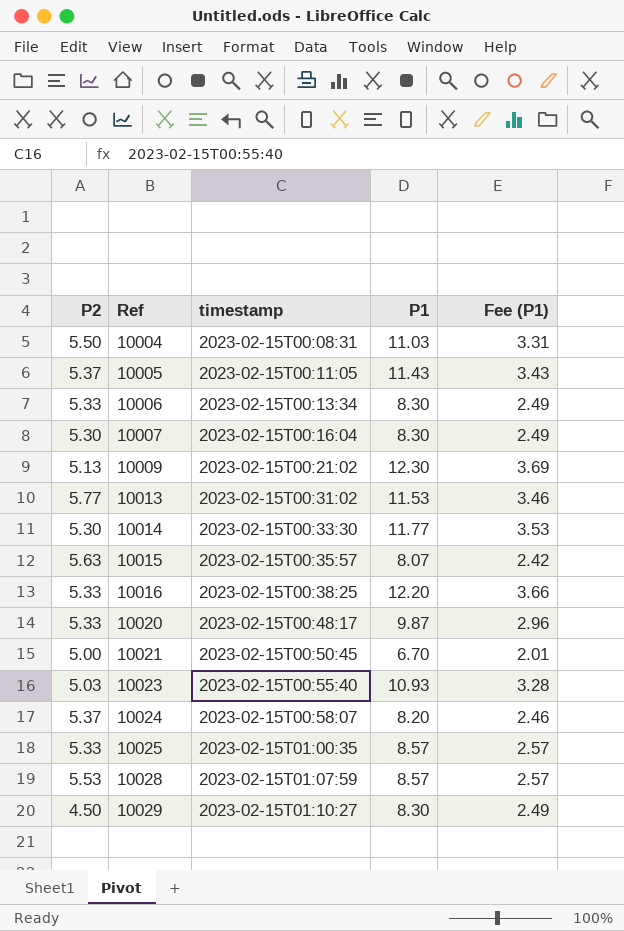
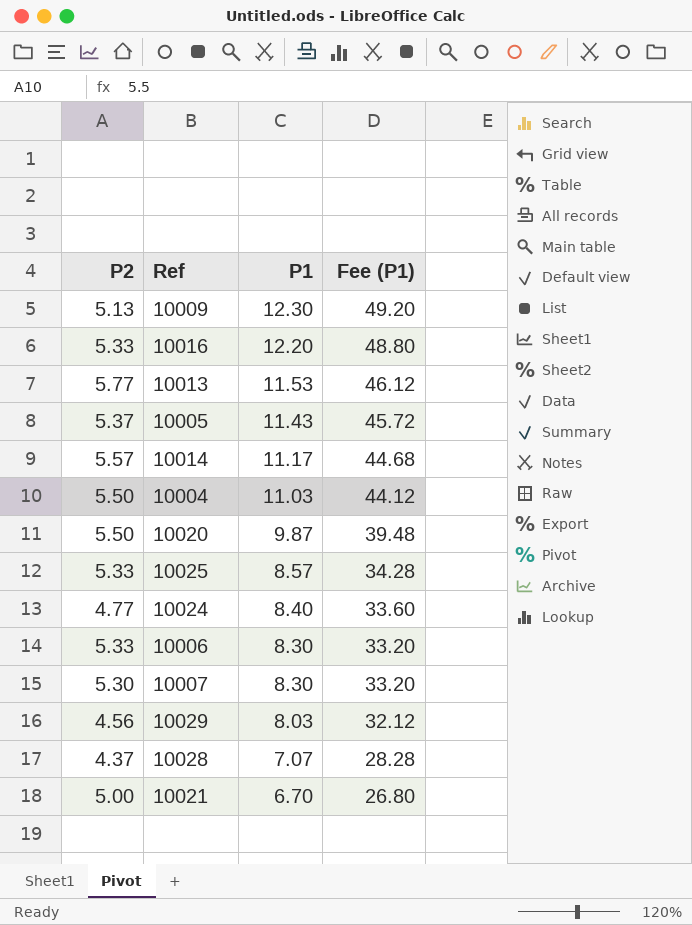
row order: Ref ascending -> P1 descending
column timestamp | position: 3 -> none
column Fee (P1) | formula: [P1] * 0.3 -> [P1] * 4
row 10015: 5.63 | 2023-02-15T00:35:57 | 8.07 | 2.42 -> none
row 10023: 5.03 | 2023-02-15T00:55:40 | 10.93 | 3.28 -> none
10014 | P2: 5.30 -> 5.57
10014 | P1: 11.77 -> 11.17
10020 | P2: 5.33 -> 5.50
10024 | P2: 5.37 -> 4.77
10024 | P1: 8.20 -> 8.40
10029 | P2: 4.50 -> 4.56
10029 | P1: 8.30 -> 8.03
10028 | P2: 5.53 -> 4.37
10028 | P1: 8.57 -> 7.07

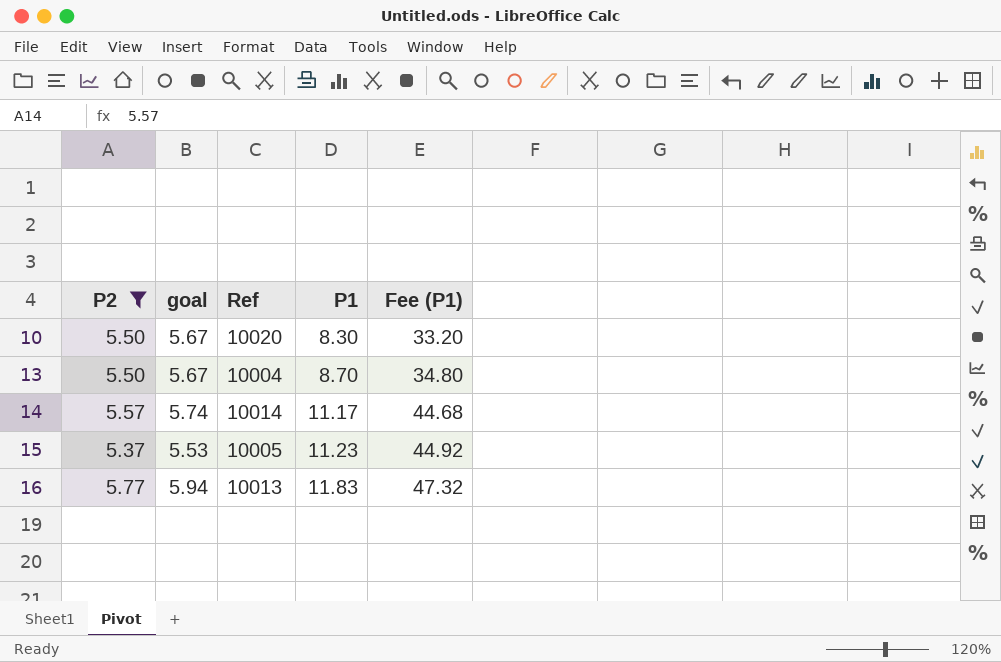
filter: none -> P2 >= 5.37
row order: P1 descending -> P1 ascending
column goal | formula: none -> [P2] * 1.03
10020 | P1: 9.87 -> 8.30
10020 | Fee (P1): 39.48 -> 33.20
10004 | P1: 11.03 -> 8.70
10004 | Fee (P1): 44.12 -> 34.80
10005 | P1: 11.43 -> 11.23
10005 | Fee (P1): 45.72 -> 44.92
10013 | P1: 11.53 -> 11.83
10013 | Fee (P1): 46.12 -> 47.32

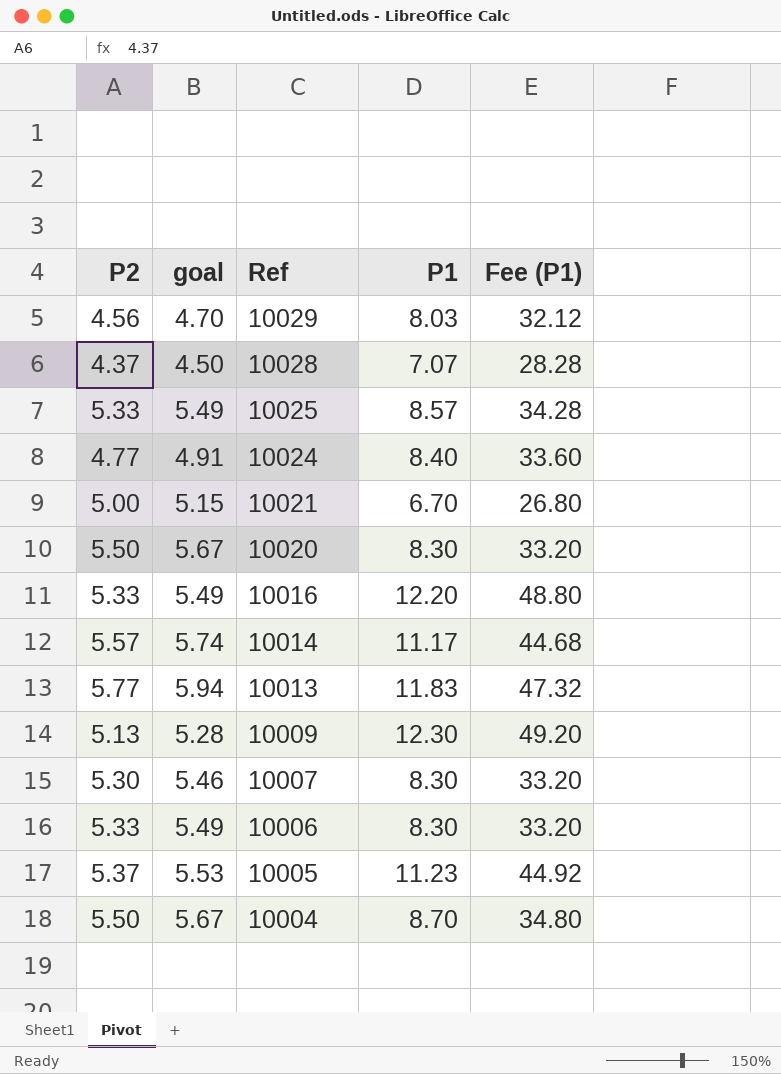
filter: P2 >= 5.37 -> none
row order: P1 ascending -> Ref descending

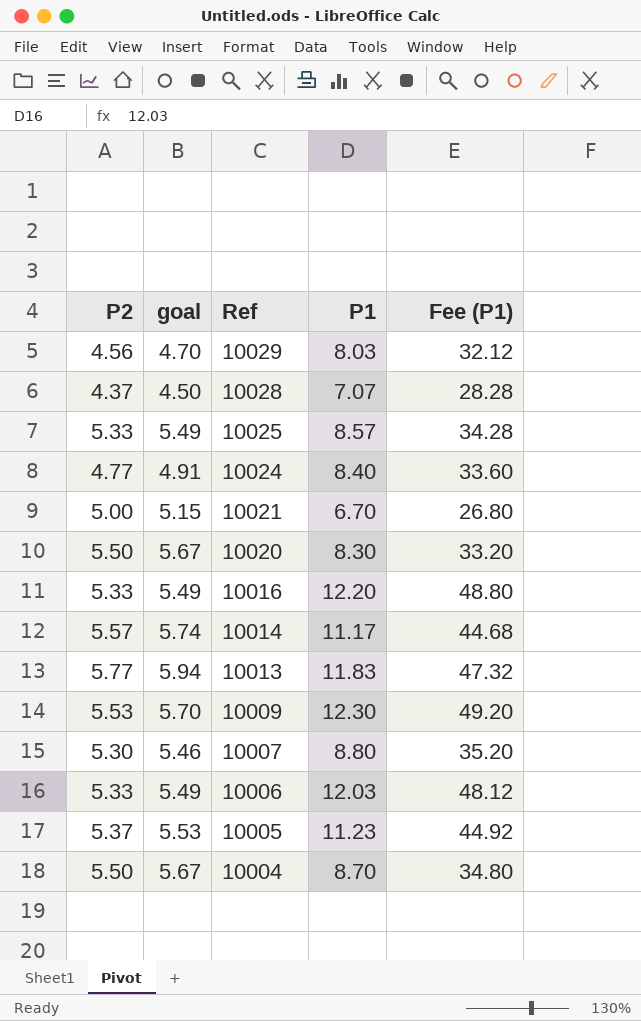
10009 | P2: 5.13 -> 5.53
10009 | goal: 5.28 -> 5.70
10007 | P1: 8.30 -> 8.80
10007 | Fee (P1): 33.20 -> 35.20
10006 | P1: 8.30 -> 12.03
10006 | Fee (P1): 33.20 -> 48.12

